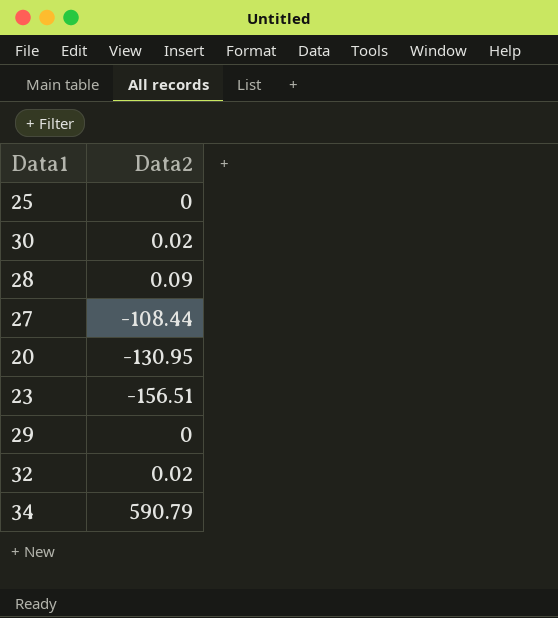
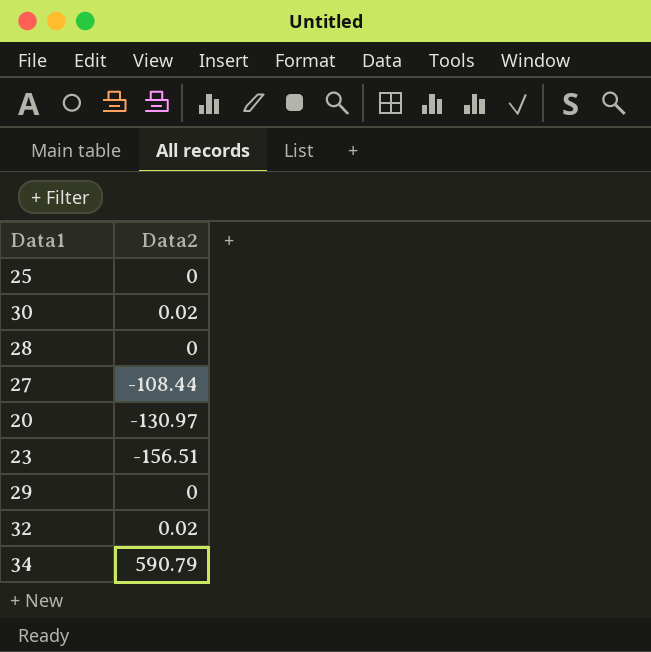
28 | Data2: 0.09 -> 0
20 | Data2: -130.95 -> -130.97

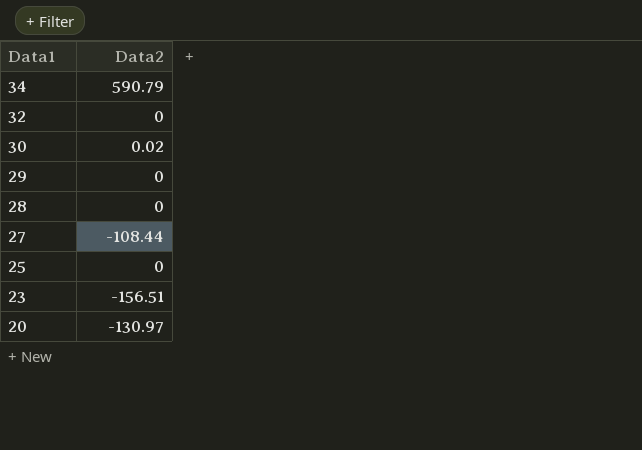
row order: none -> Data1 descending
32 | Data2: 0.02 -> 0

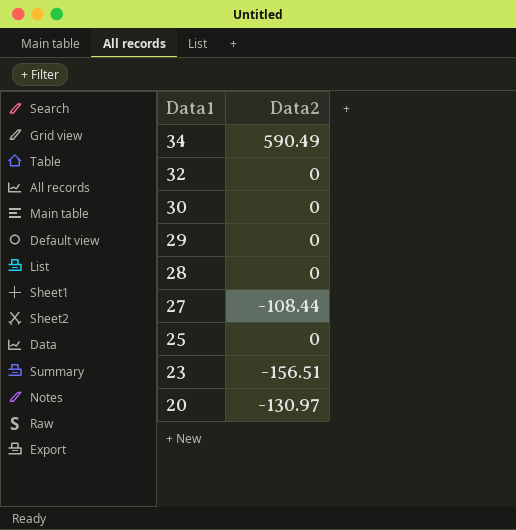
34 | Data2: 590.79 -> 590.49
30 | Data2: 0.02 -> 0

